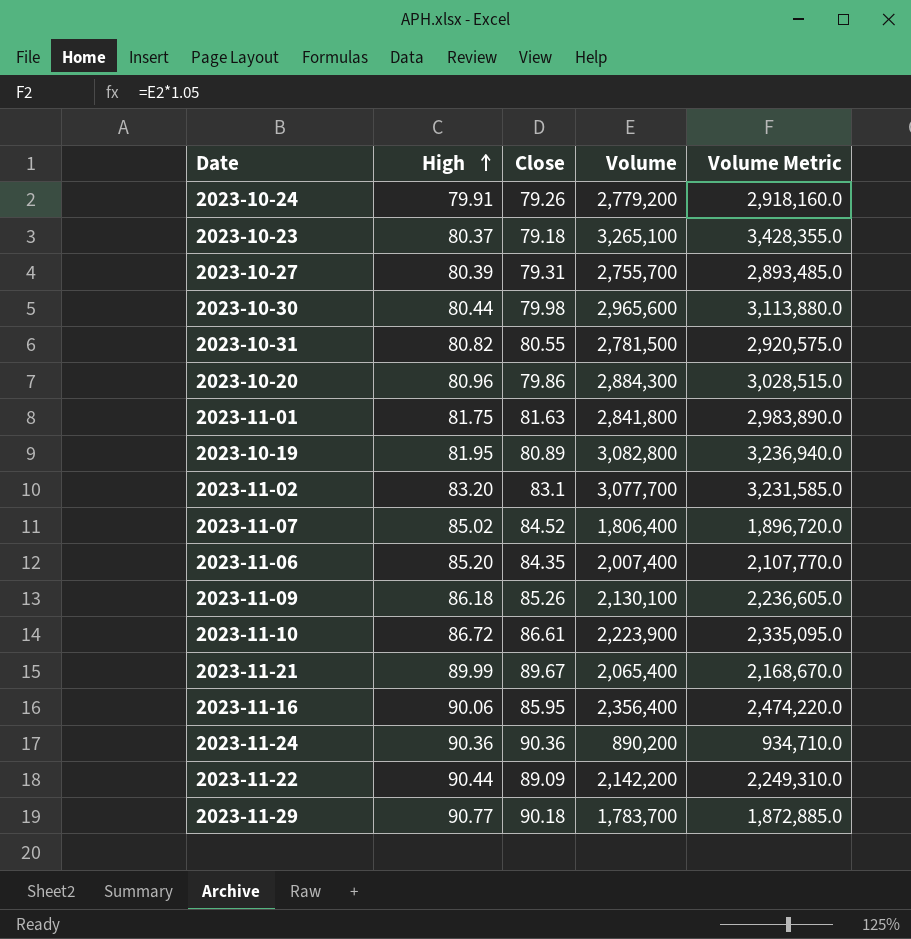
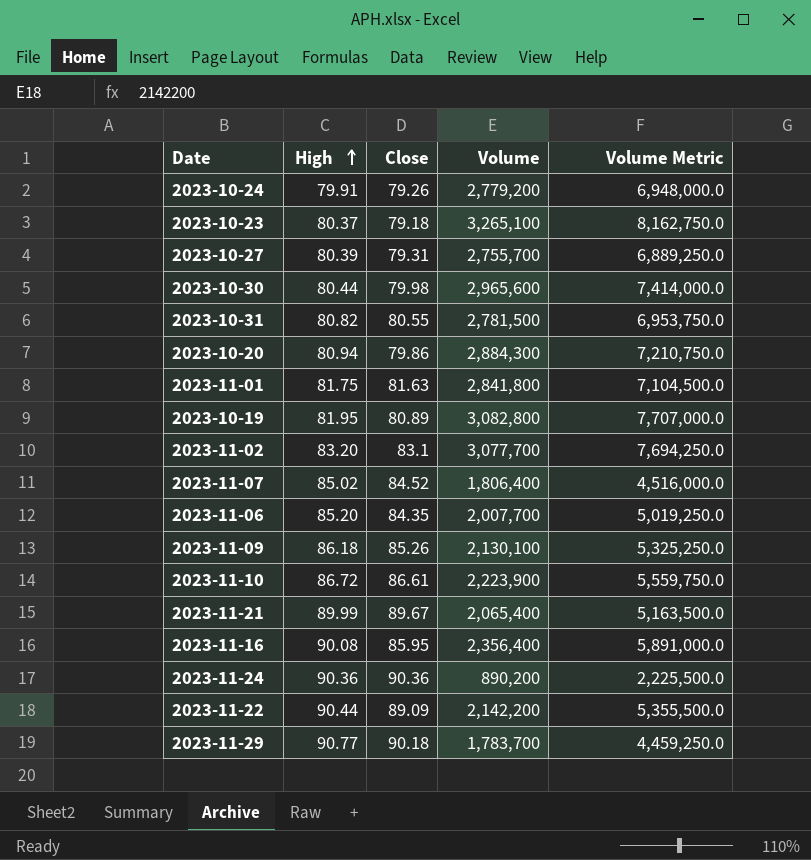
column Volume Metric | formula: [Volume] * 1.05 -> [Volume] * 2.5
2023-10-20 | High: 80.96 -> 80.94
2023-11-06 | Volume: 2,007,400 -> 2,007,700
2023-11-16 | High: 90.06 -> 90.08

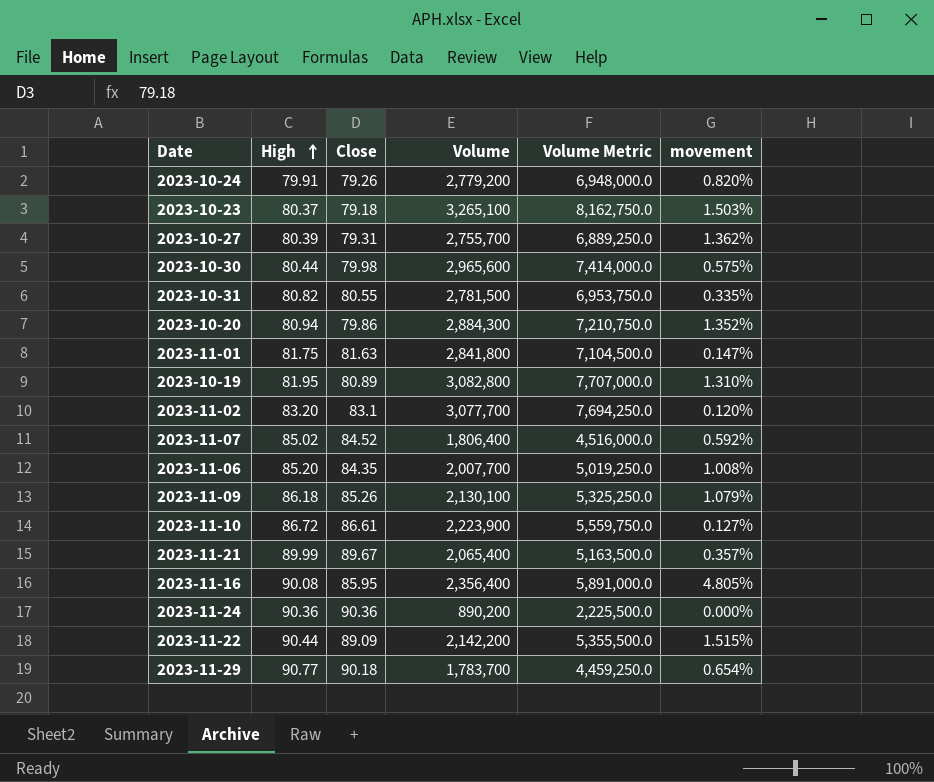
column movement | formula: none -> ([High] - [Close]) / [Close]

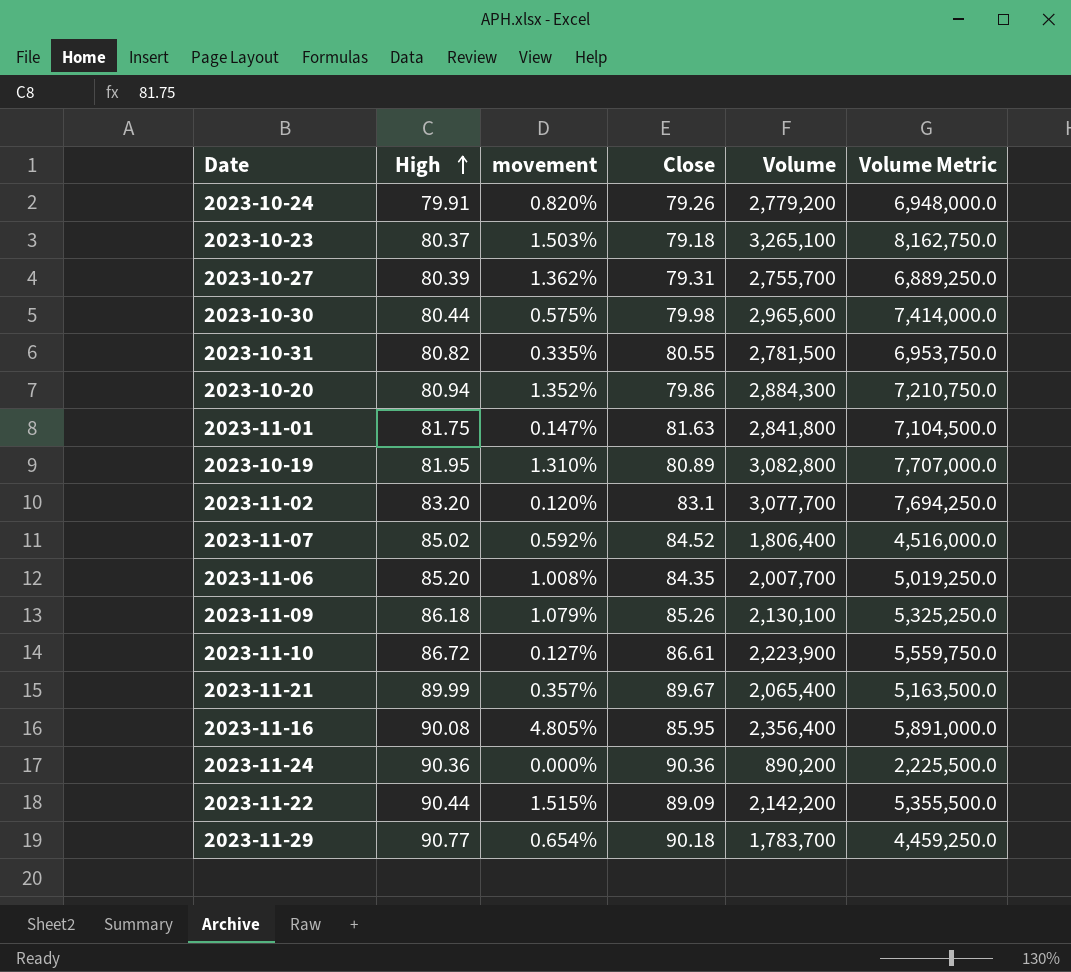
column movement | position: 6 -> 3

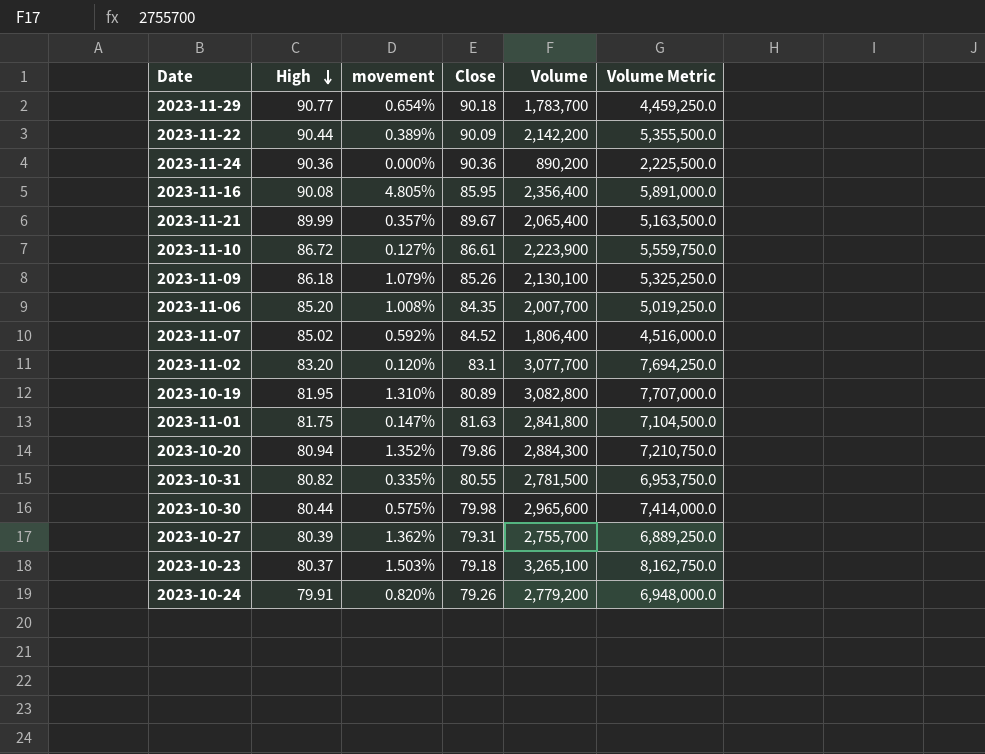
row order: High ascending -> High descending
2023-11-22 | movement: 1.515% -> 0.389%
2023-11-22 | Close: 89.09 -> 90.09

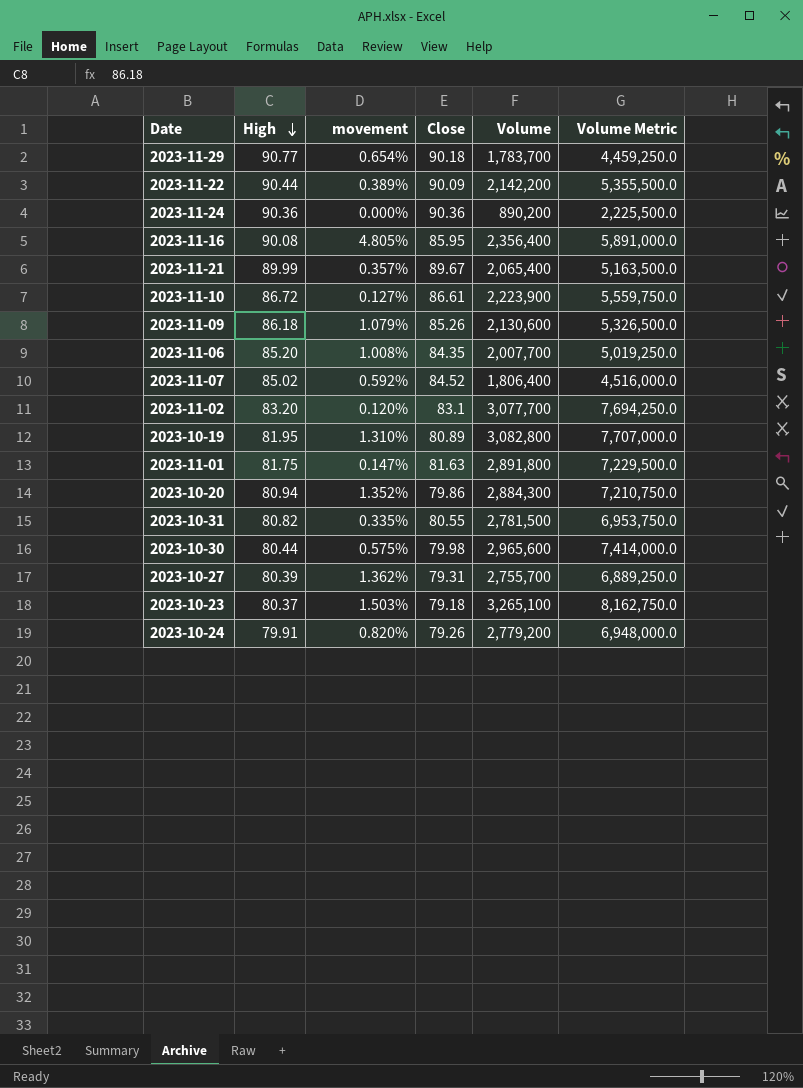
2023-11-09 | Volume: 2,130,100 -> 2,130,600
2023-11-09 | Volume Metric: 5,325,250.0 -> 5,326,500.0
2023-11-01 | Volume: 2,841,800 -> 2,891,800
2023-11-01 | Volume Metric: 7,104,500.0 -> 7,229,500.0

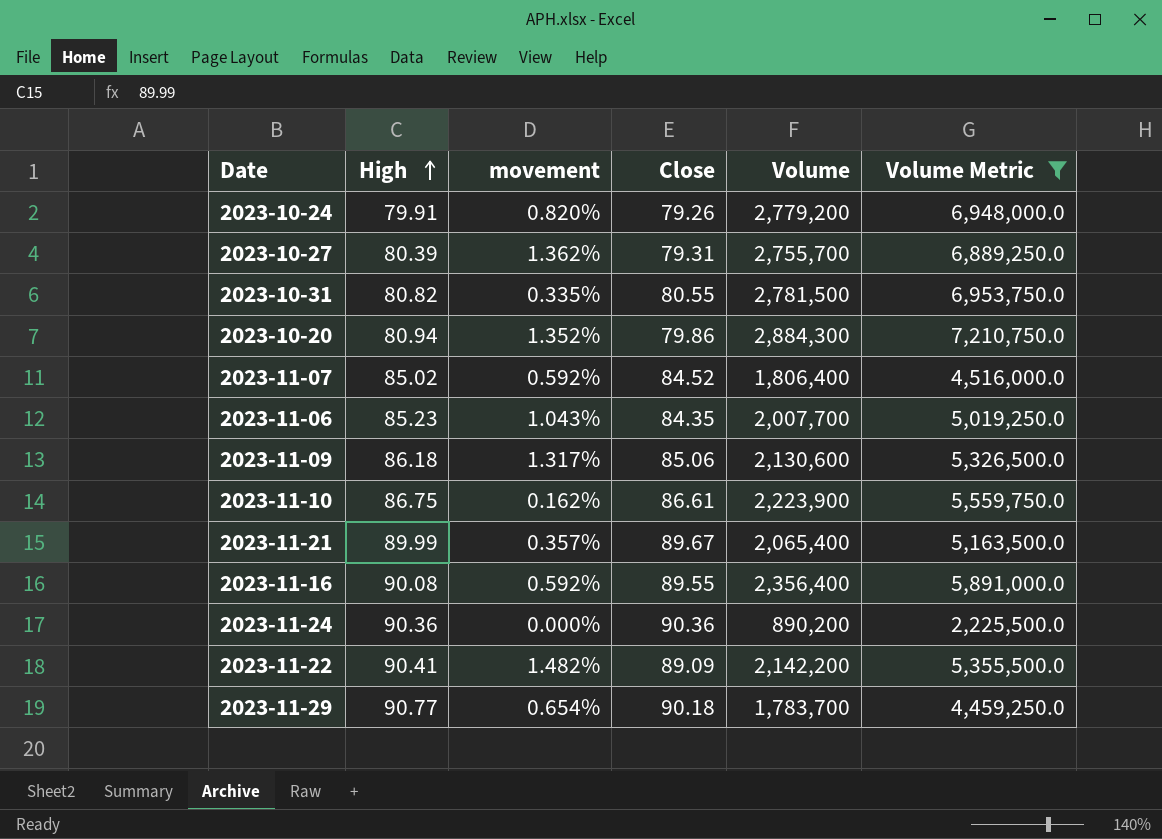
filter: none -> Volume Metric <= 7,210,750.0
row order: High descending -> High ascending
2023-11-06 | High: 85.20 -> 85.23
2023-11-06 | movement: 1.008% -> 1.043%
2023-11-09 | movement: 1.079% -> 1.317%
2023-11-09 | Close: 85.26 -> 85.06
2023-11-10 | High: 86.72 -> 86.75
2023-11-10 | movement: 0.127% -> 0.162%
2023-11-16 | movement: 4.805% -> 0.592%
2023-11-16 | Close: 85.95 -> 89.55
2023-11-22 | High: 90.44 -> 90.41
2023-11-22 | movement: 0.389% -> 1.482%
2023-11-22 | Close: 90.09 -> 89.09

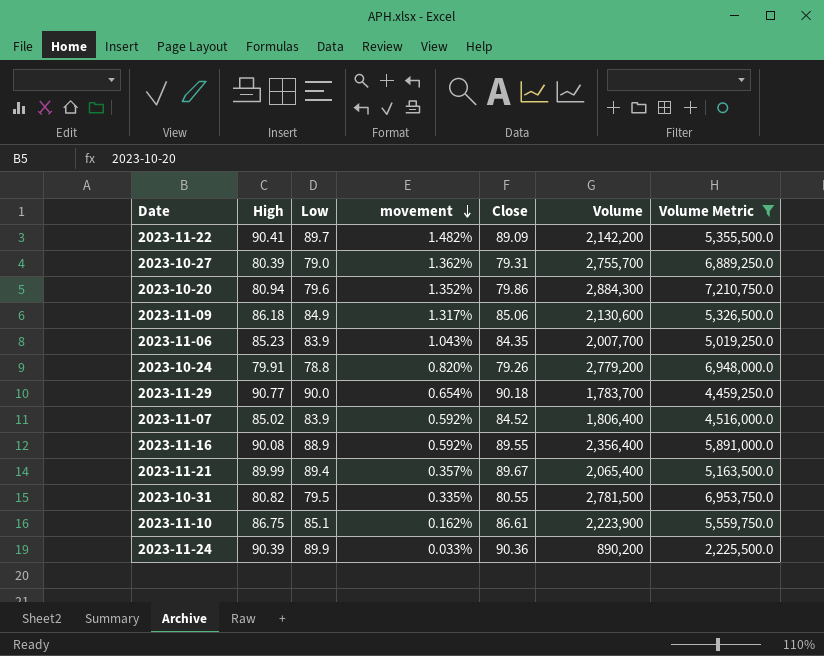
row order: High ascending -> movement descending
column Low | position: none -> 3
2023-11-24 | High: 90.36 -> 90.39
2023-11-24 | movement: 0.000% -> 0.033%

